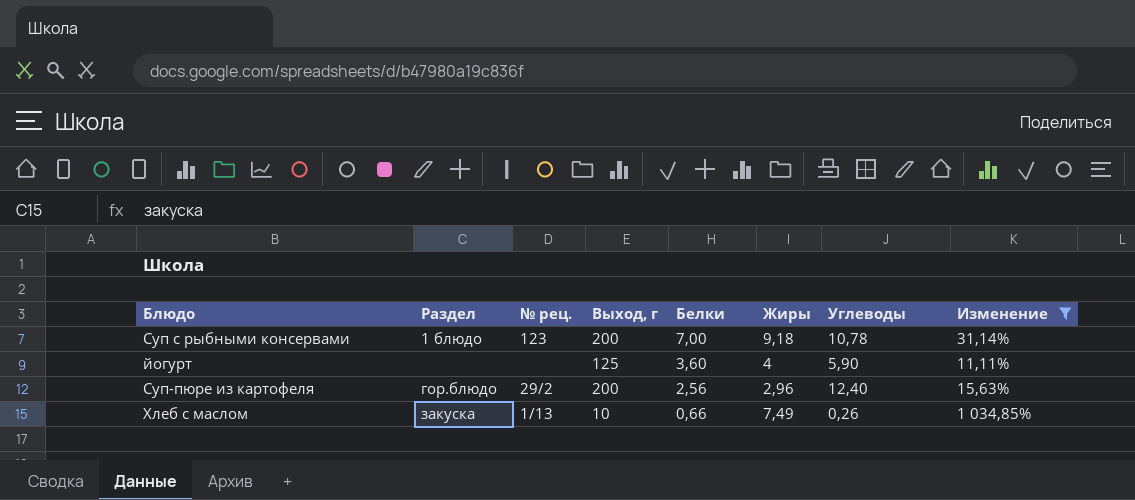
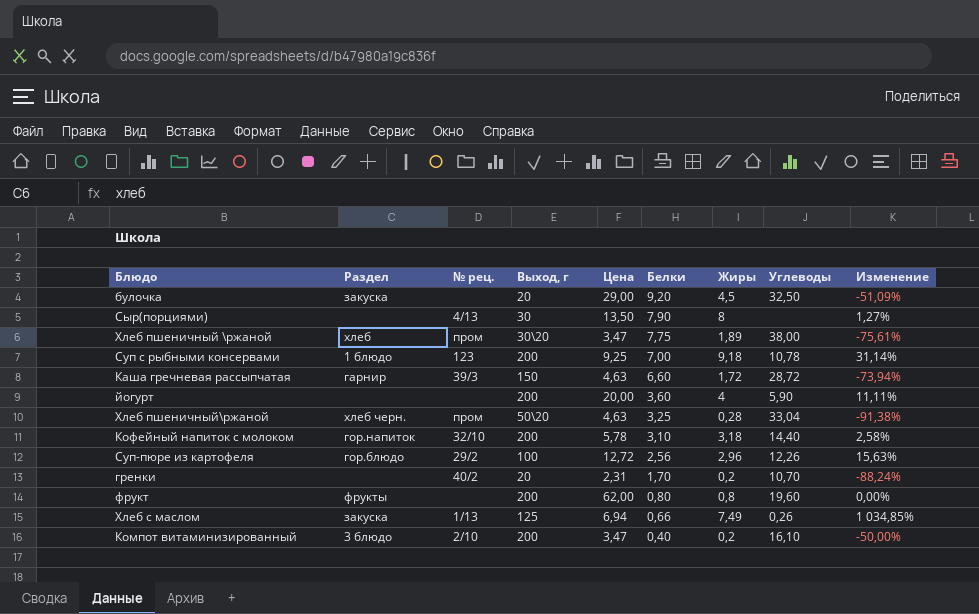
filter: Изменение >= 11,11% -> none
column Цена | position: none -> 5
йогурт | Выход, г: 125 -> 200
Суп-пюре из картофеля | Выход, г: 200 -> 100
Суп-пюре из картофеля | Углеводы: 12,40 -> 12,26
Хлеб с маслом | Выход, г: 10 -> 125

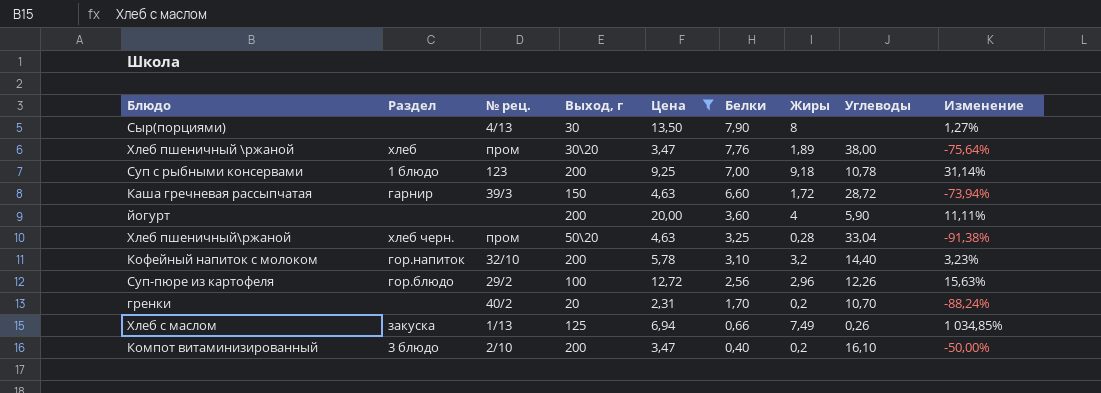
filter: none -> Цена <= 20,00
Хлеб пшеничный \ржаной | Белки: 7,75 -> 7,76
Хлеб пшеничный \ржаной | Изменение: -75,61% -> -75,64%
Кофейный напиток с молоком | Жиры: 3,18 -> 3,2
Кофейный напиток с молоком | Изменение: 2,58% -> 3,23%

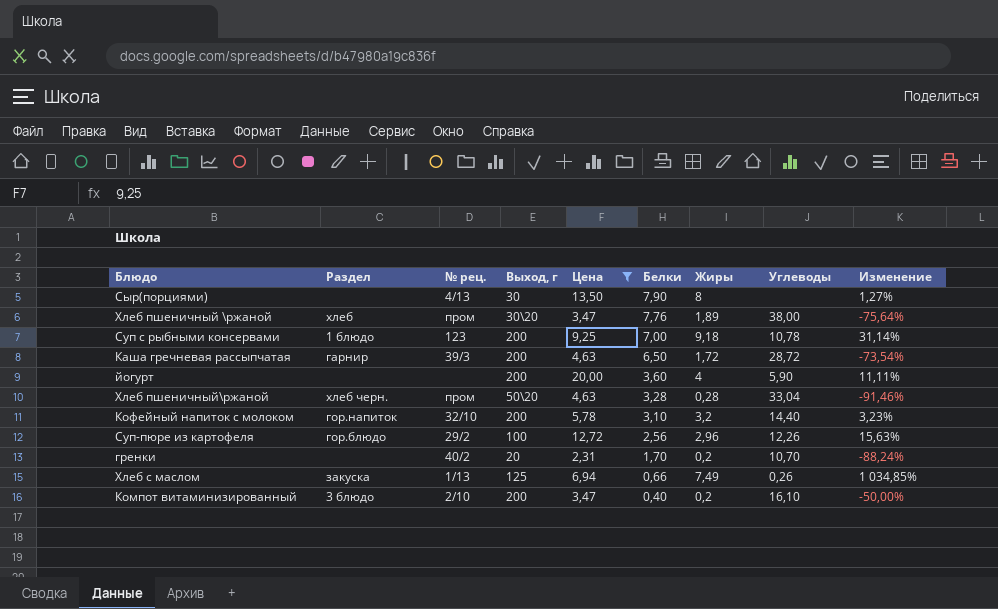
Каша гречневая рассыпчатая | Выход, г: 150 -> 200
Каша гречневая рассыпчатая | Белки: 6,60 -> 6,50
Каша гречневая рассыпчатая | Изменение: -73,94% -> -73,54%
Хлеб пшеничный\ржаной | Белки: 3,25 -> 3,28
Хлеб пшеничный\ржаной | Изменение: -91,38% -> -91,46%

